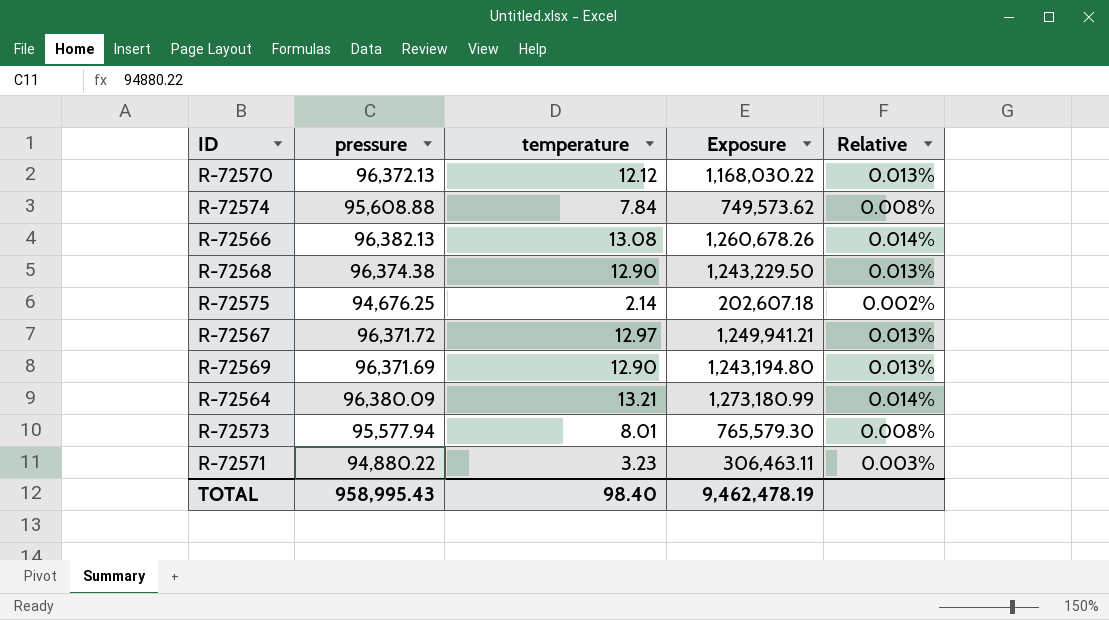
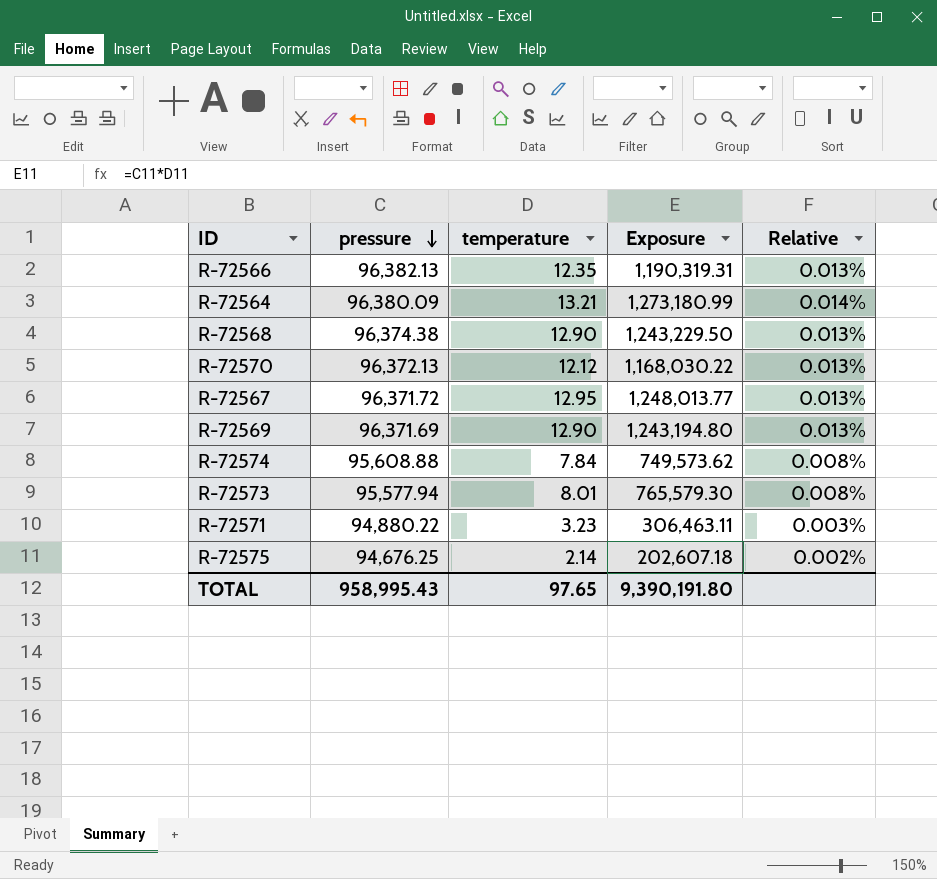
row order: none -> pressure descending
R-72566 | temperature: 13.08 -> 12.35
R-72566 | Exposure: 1,260,678.26 -> 1,190,319.31
R-72566 | Relative: 0.014% -> 0.013%
R-72567 | temperature: 12.97 -> 12.95
R-72567 | Exposure: 1,249,941.21 -> 1,248,013.77
TOTAL | temperature: 98.40 -> 97.65
TOTAL | Exposure: 9,462,478.19 -> 9,390,191.80

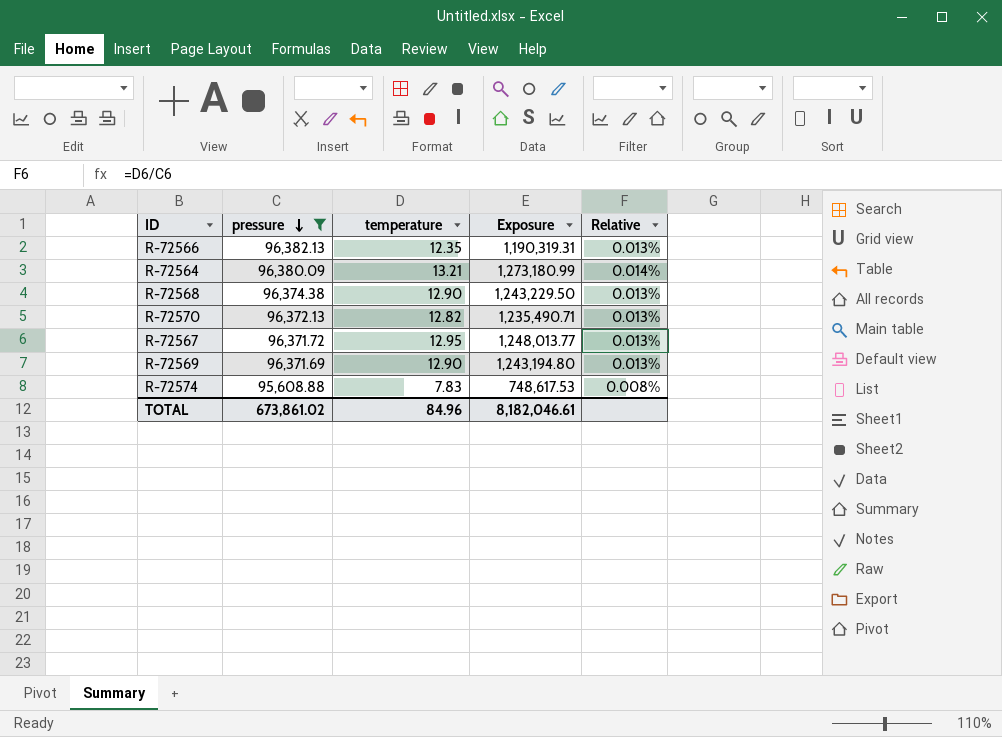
filter: none -> pressure >= 95,608.88
R-72570 | temperature: 12.12 -> 12.82
R-72570 | Exposure: 1,168,030.22 -> 1,235,490.71
R-72574 | temperature: 7.84 -> 7.83
R-72574 | Exposure: 749,573.62 -> 748,617.53
TOTAL | pressure: 958,995.43 -> 673,861.02
TOTAL | temperature: 97.65 -> 84.96
TOTAL | Exposure: 9,390,191.80 -> 8,182,046.61

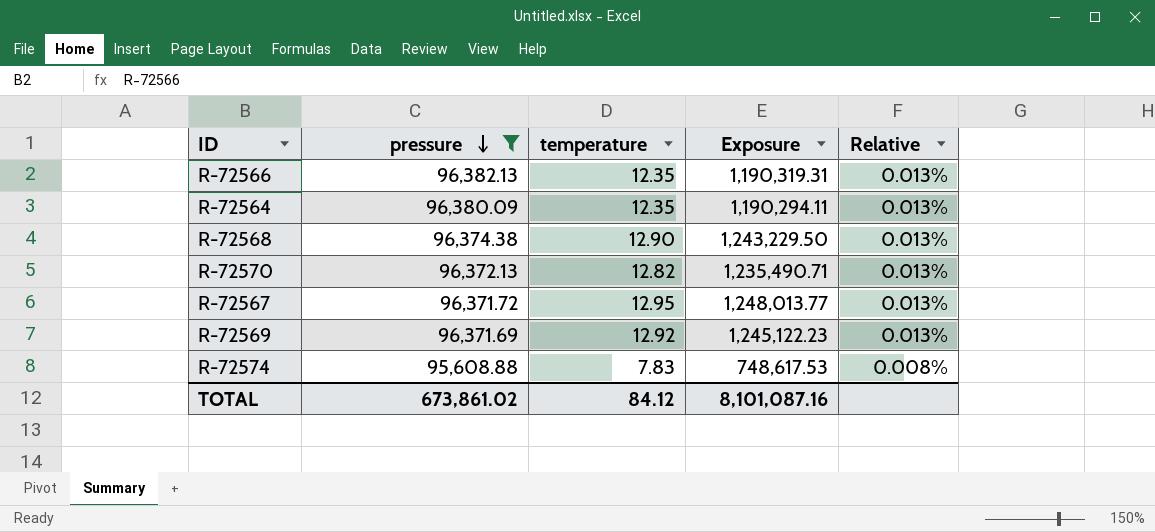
R-72564 | temperature: 13.21 -> 12.35
R-72564 | Exposure: 1,273,180.99 -> 1,190,294.11
R-72564 | Relative: 0.014% -> 0.013%
R-72569 | temperature: 12.90 -> 12.92
R-72569 | Exposure: 1,243,194.80 -> 1,245,122.23
TOTAL | temperature: 84.96 -> 84.12
TOTAL | Exposure: 8,182,046.61 -> 8,101,087.16

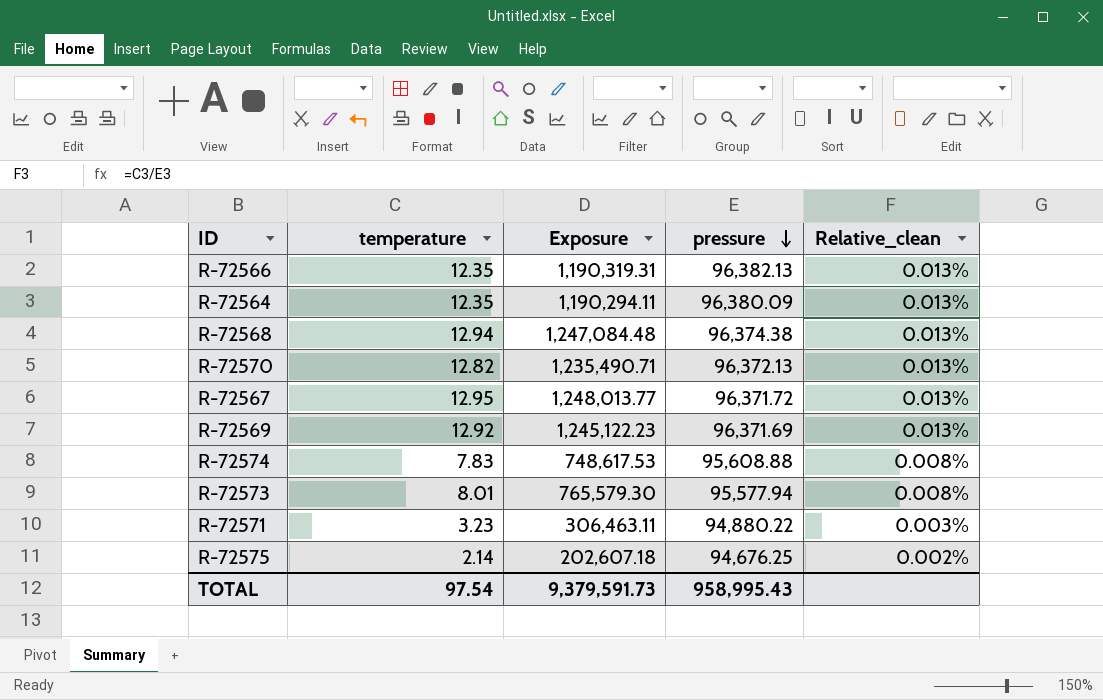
filter: pressure >= 95,608.88 -> none
column pressure | position: 2 -> 4
column name: Relative -> Relative_clean
R-72568 | temperature: 12.90 -> 12.94
R-72568 | Exposure: 1,243,229.50 -> 1,247,084.48
TOTAL | temperature: 84.12 -> 97.54
TOTAL | Exposure: 8,101,087.16 -> 9,379,591.73
TOTAL | pressure: 673,861.02 -> 958,995.43

